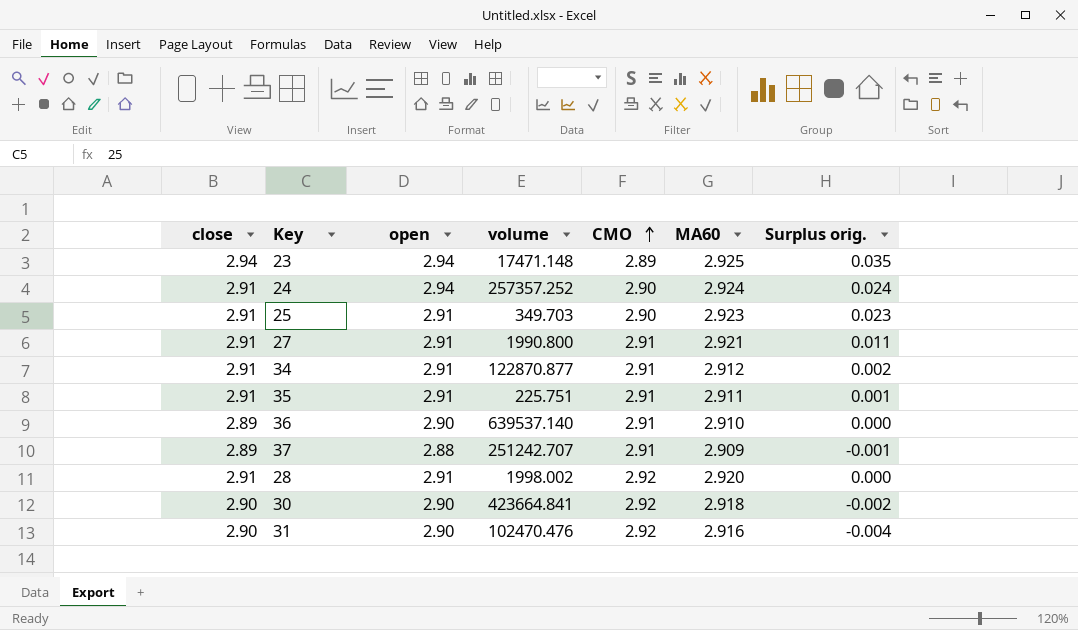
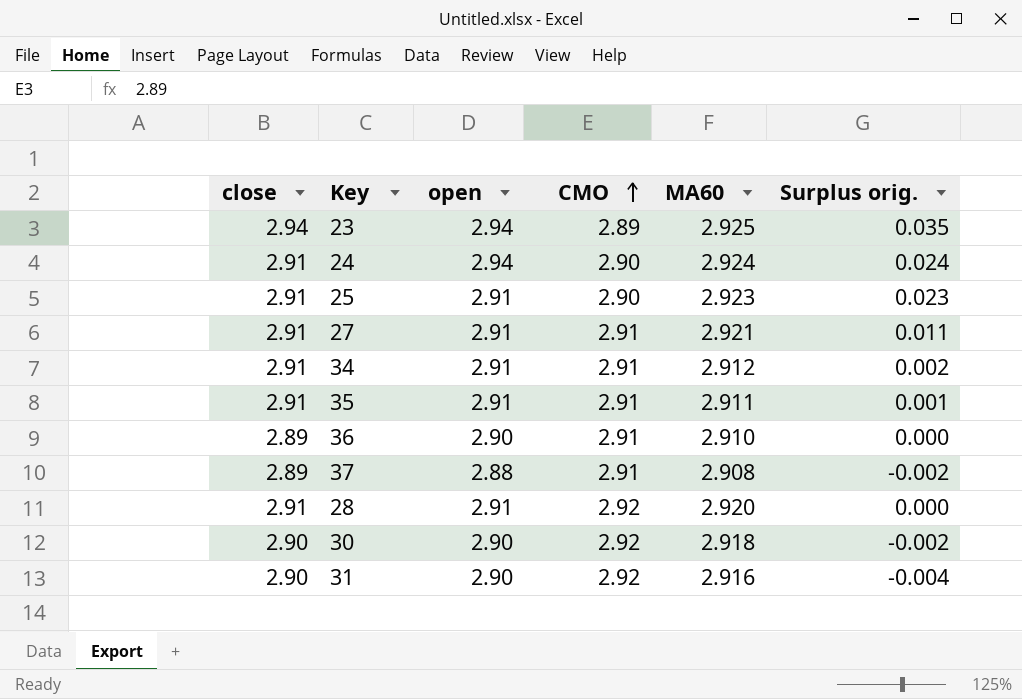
column volume | position: 4 -> none
37 | MA60: 2.909 -> 2.908
37 | Surplus orig.: -0.001 -> -0.002

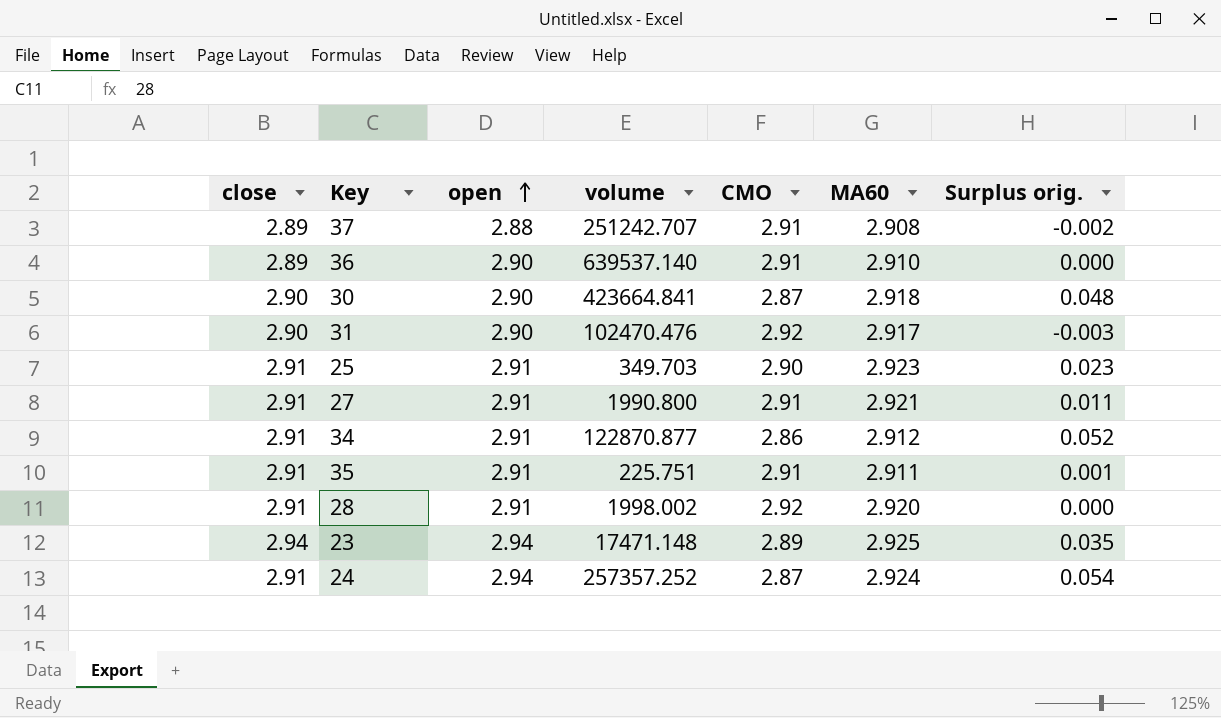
row order: CMO ascending -> open ascending
column volume | position: none -> 4
30 | CMO: 2.92 -> 2.87
30 | Surplus orig.: -0.002 -> 0.048
31 | MA60: 2.916 -> 2.917
31 | Surplus orig.: -0.004 -> -0.003
34 | CMO: 2.91 -> 2.86
34 | Surplus orig.: 0.002 -> 0.052
24 | CMO: 2.90 -> 2.87
24 | Surplus orig.: 0.024 -> 0.054

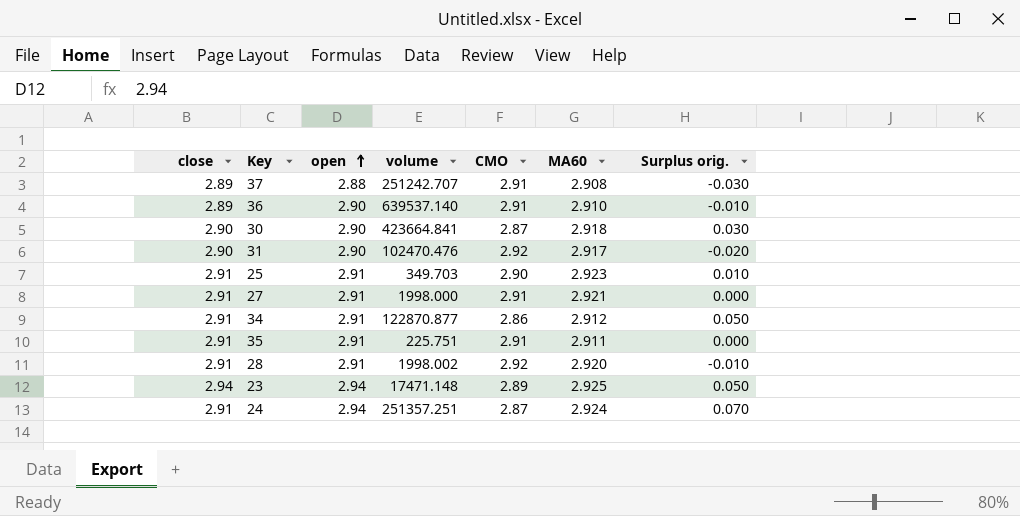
column Surplus orig. | formula: [MA60] - [CMO] -> [open] - [CMO]
27 | volume: 1990.800 -> 1998.000
24 | volume: 257357.252 -> 251357.251

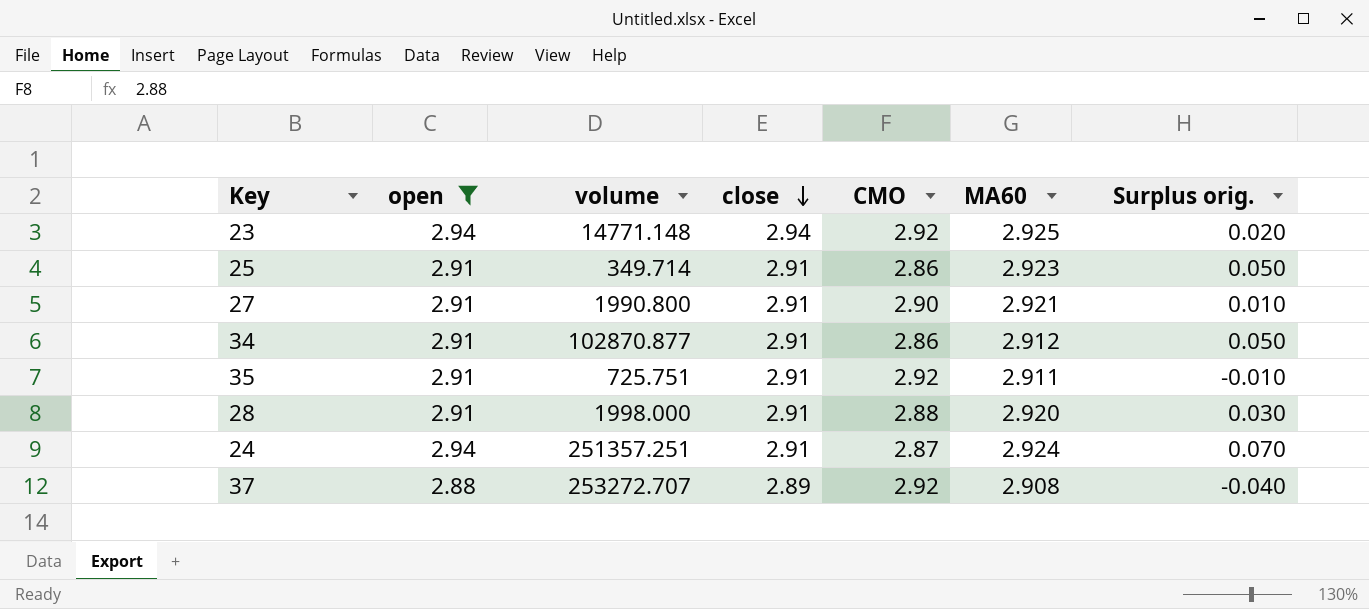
filter: none -> open != 2.90
row order: open ascending -> close descending
column close | position: 1 -> 4
23 | volume: 17471.148 -> 14771.148
23 | CMO: 2.89 -> 2.92
23 | Surplus orig.: 0.050 -> 0.020
25 | volume: 349.703 -> 349.714
25 | CMO: 2.90 -> 2.86
25 | Surplus orig.: 0.010 -> 0.050
27 | volume: 1998.000 -> 1990.800
27 | CMO: 2.91 -> 2.90
27 | Surplus orig.: 0.000 -> 0.010
34 | volume: 122870.877 -> 102870.877
35 | volume: 225.751 -> 725.751
35 | CMO: 2.91 -> 2.92
35 | Surplus orig.: 0.000 -> -0.010
28 | volume: 1998.002 -> 1998.000
28 | CMO: 2.92 -> 2.88
28 | Surplus orig.: -0.010 -> 0.030
37 | volume: 251242.707 -> 253272.707
37 | CMO: 2.91 -> 2.92
37 | Surplus orig.: -0.030 -> -0.040

